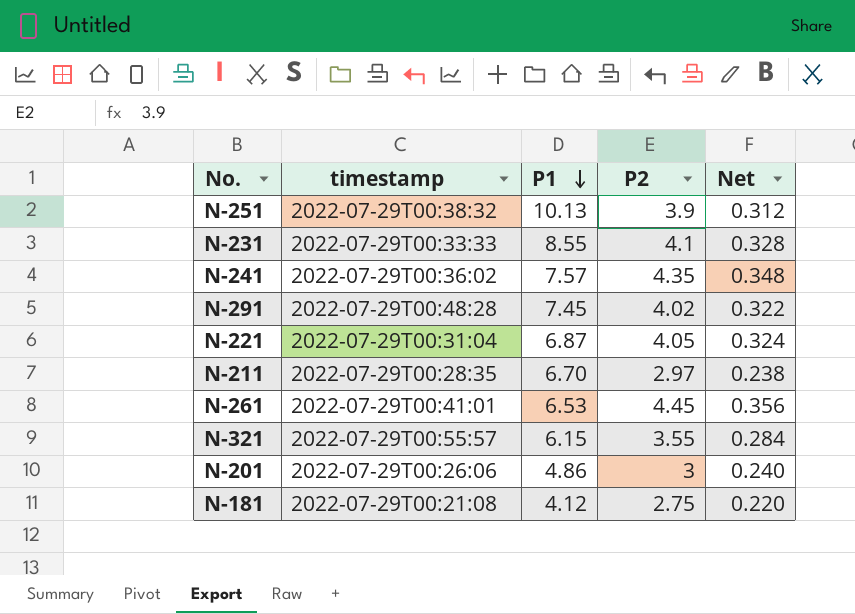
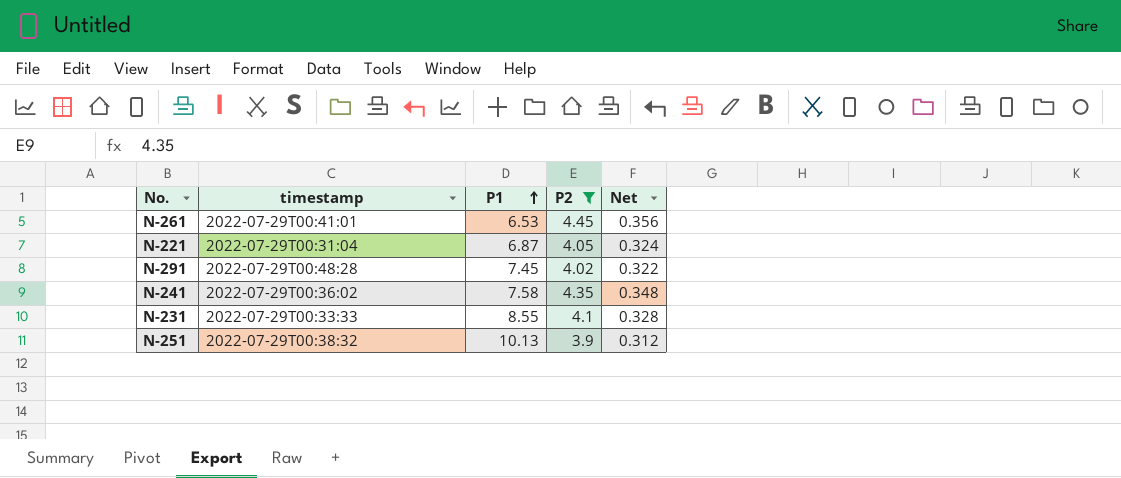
filter: none -> P2 >= 3.9
row order: P1 descending -> P1 ascending
N-241 | P1: 7.57 -> 7.58

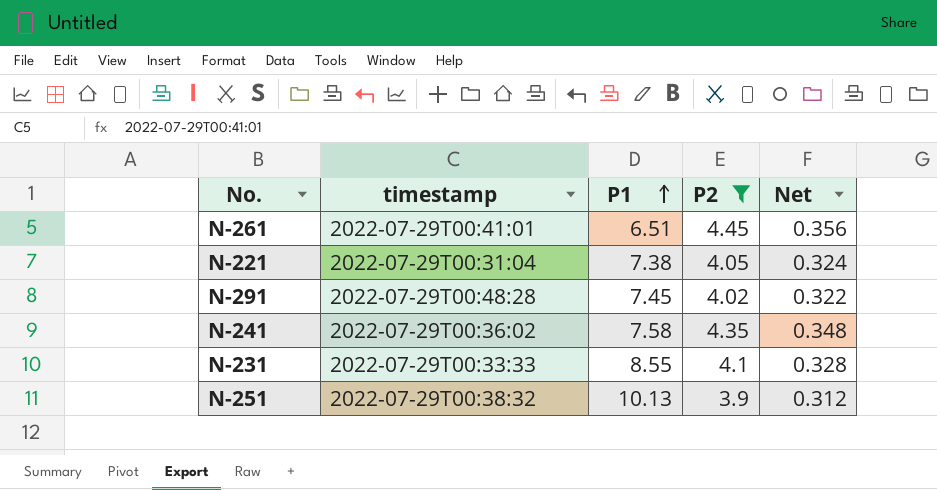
N-261 | P1: 6.53 -> 6.51
N-221 | P1: 6.87 -> 7.38

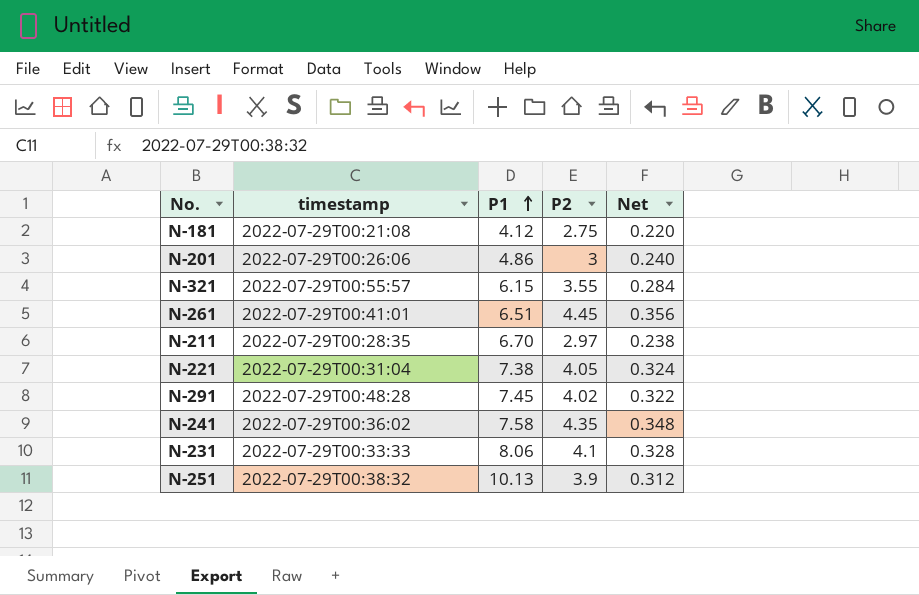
filter: P2 >= 3.9 -> none
N-231 | P1: 8.55 -> 8.06

